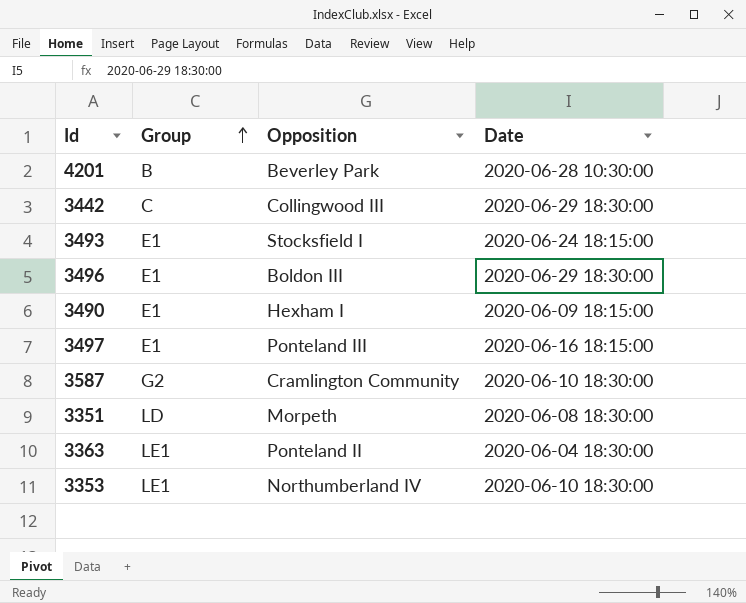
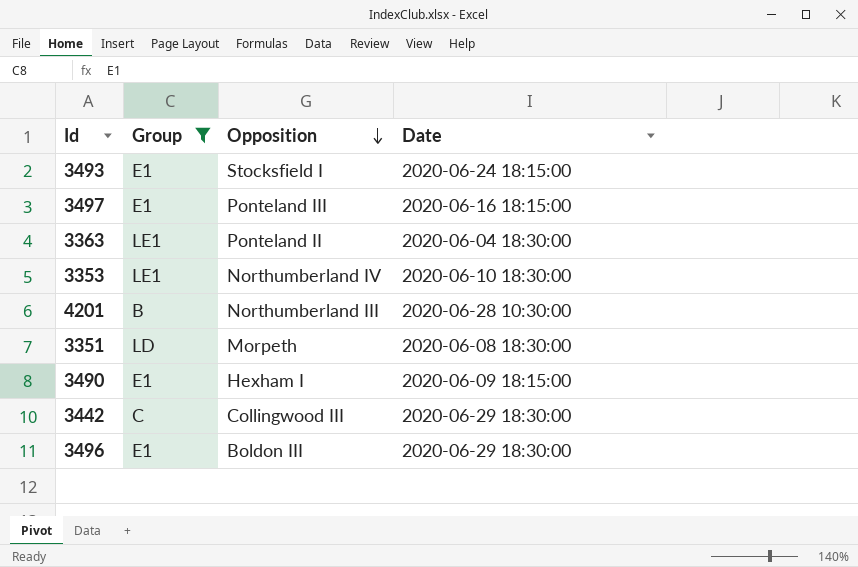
filter: none -> Group != G2
row order: Group ascending -> Opposition descending
4201 | Opposition: Beverley Park -> Northumberland III

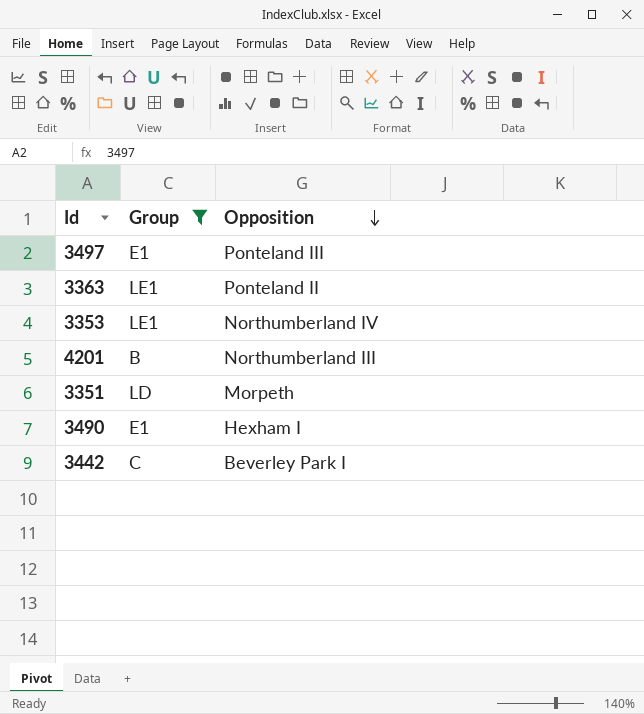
column Date | position: 4 -> none
row 3493: E1 | Stocksfield I | 2020-06-24 18:15:00 -> none
row 3496: E1 | Boldon III | 2020-06-29 18:30:00 -> none
3442 | Opposition: Collingwood III -> Beverley Park I

